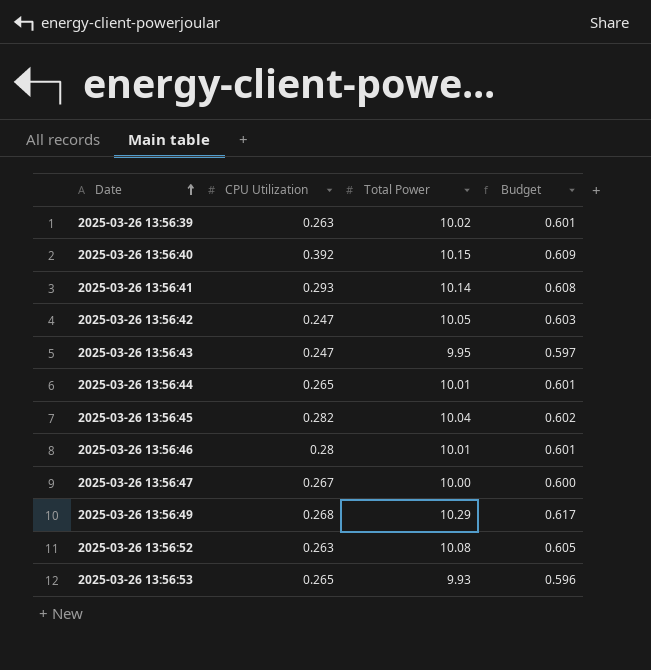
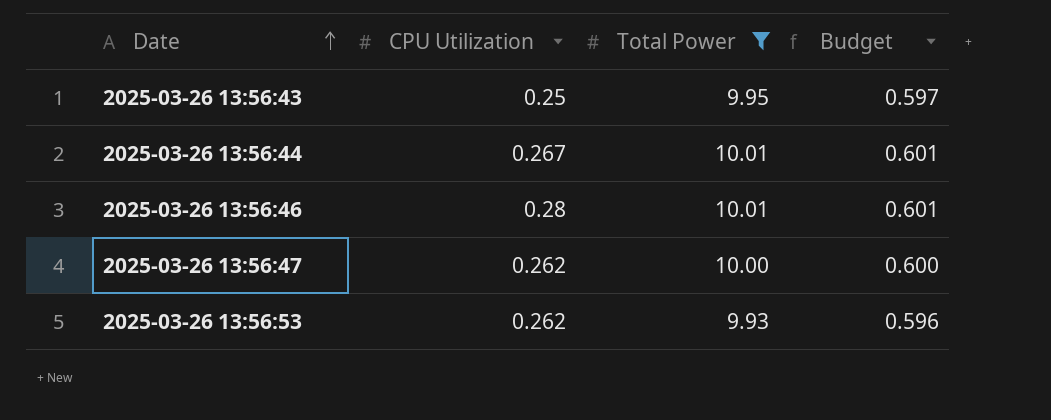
filter: none -> Total Power <= 10.01
2025-03-26 13:56:43 | CPU Utilization: 0.247 -> 0.25
2025-03-26 13:56:44 | CPU Utilization: 0.265 -> 0.267
2025-03-26 13:56:47 | CPU Utilization: 0.267 -> 0.262
2025-03-26 13:56:53 | CPU Utilization: 0.265 -> 0.262

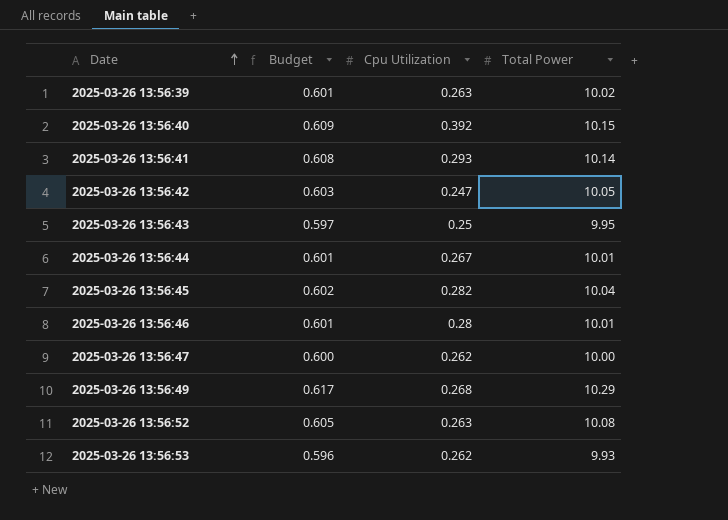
filter: Total Power <= 10.01 -> none
column Budget | position: 4 -> 2
column name: CPU Utilization -> Cpu Utilization

